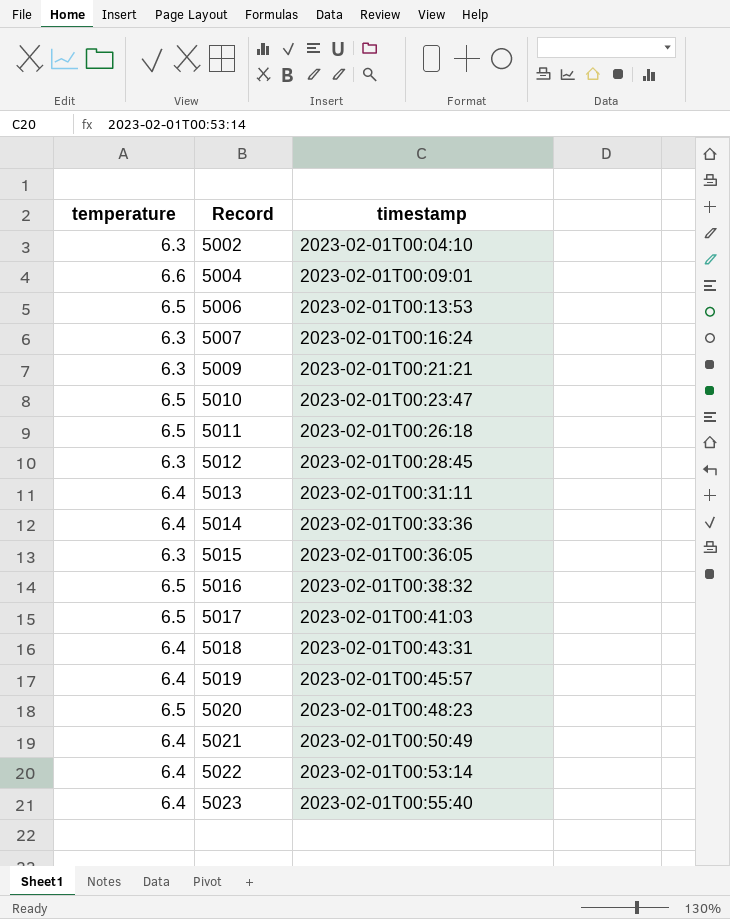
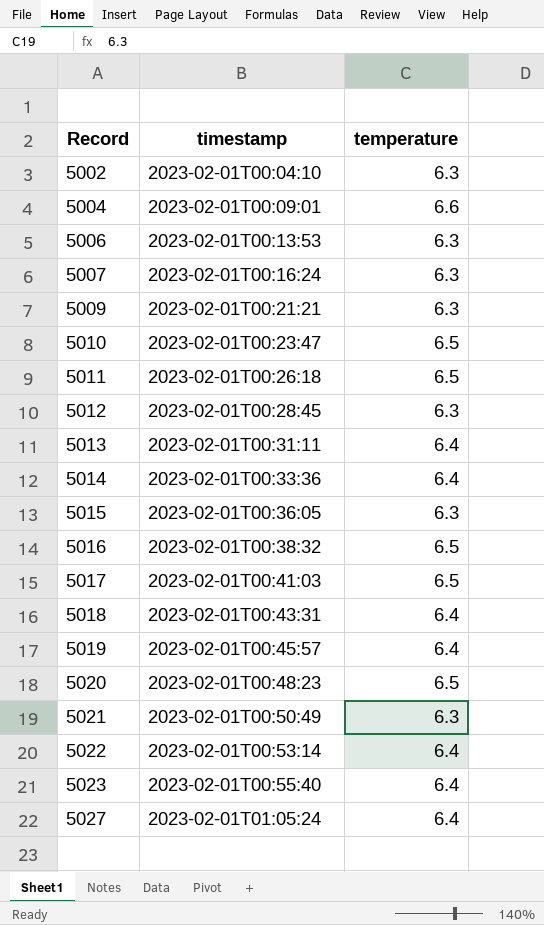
column temperature | position: 1 -> 3
5006 | temperature: 6.5 -> 6.3
5021 | temperature: 6.4 -> 6.3
row 5027: none -> 2023-02-01T01:05:24 | 6.4

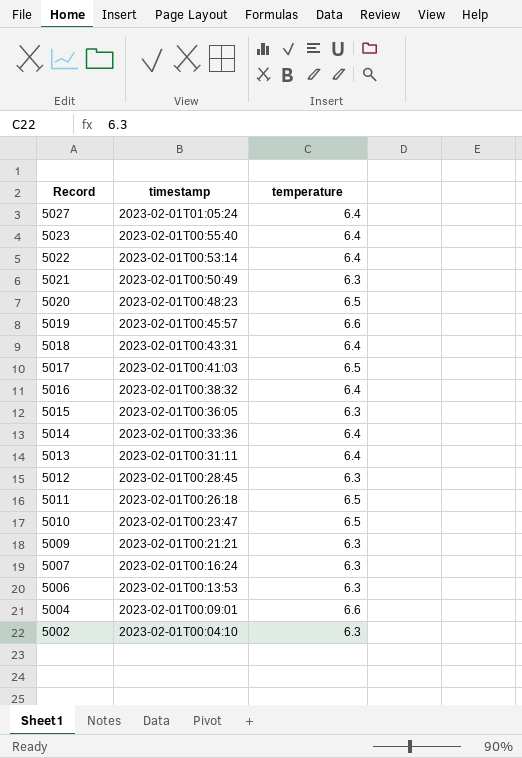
row order: Record ascending -> Record descending
5019 | temperature: 6.4 -> 6.6
5016 | temperature: 6.5 -> 6.4

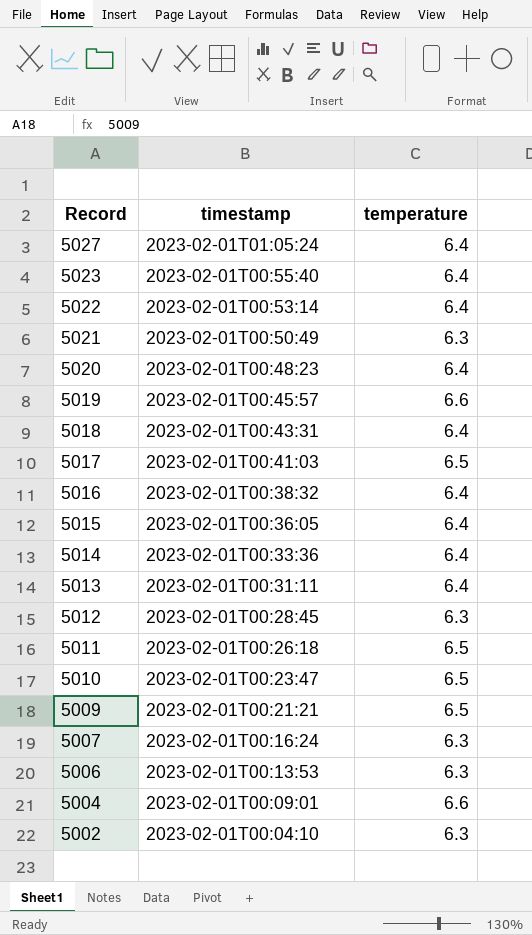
5020 | temperature: 6.5 -> 6.4
5015 | temperature: 6.3 -> 6.4
5009 | temperature: 6.3 -> 6.5

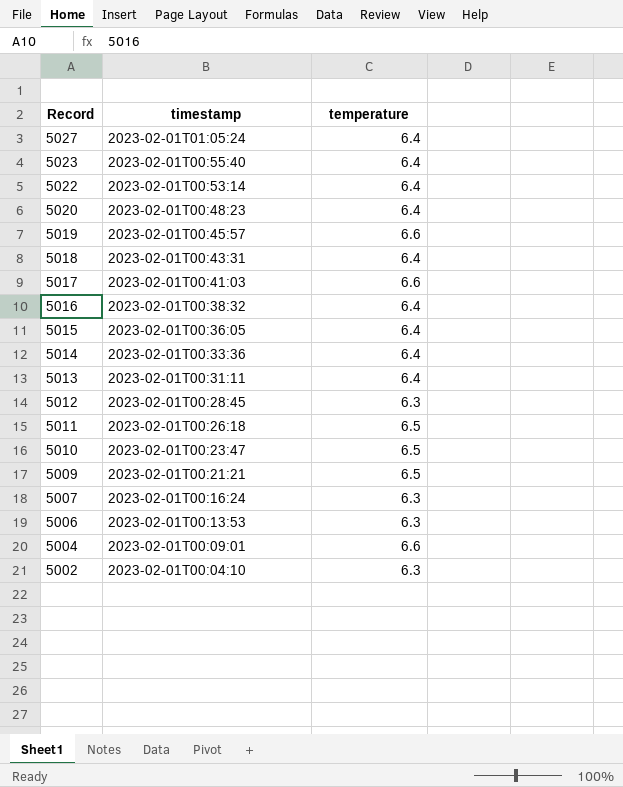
row 5021: 2023-02-01T00:50:49 | 6.3 -> none
5017 | temperature: 6.5 -> 6.6

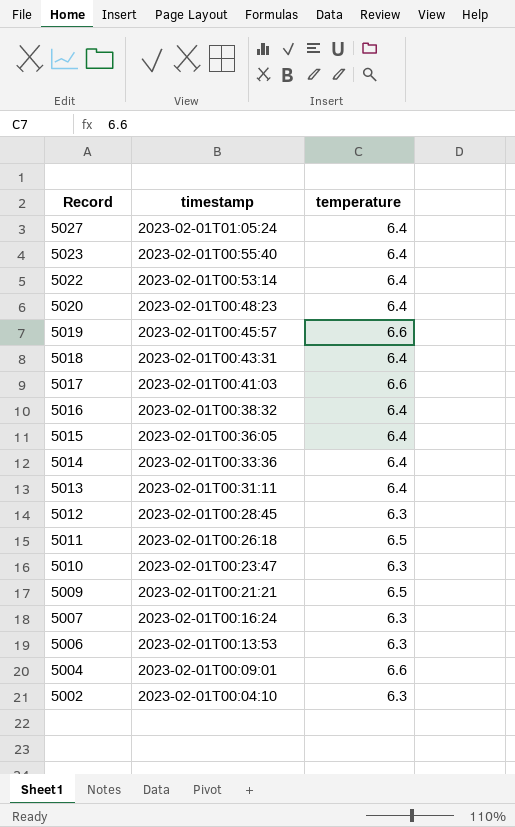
5010 | temperature: 6.5 -> 6.3

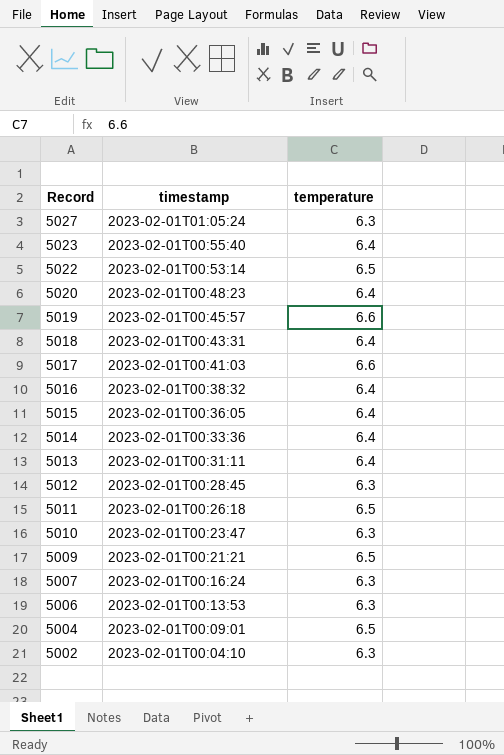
5027 | temperature: 6.4 -> 6.3
5022 | temperature: 6.4 -> 6.5
5004 | temperature: 6.6 -> 6.5

